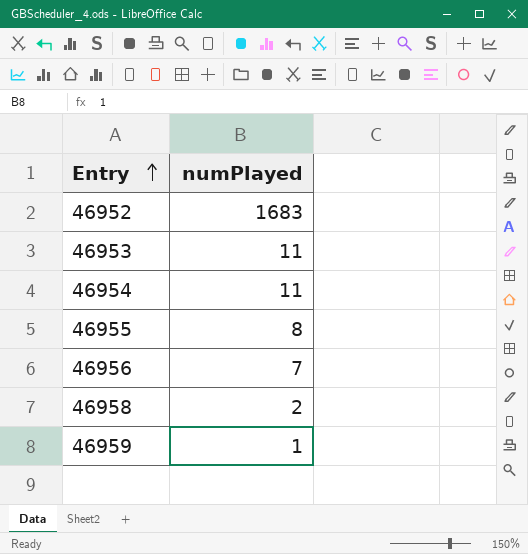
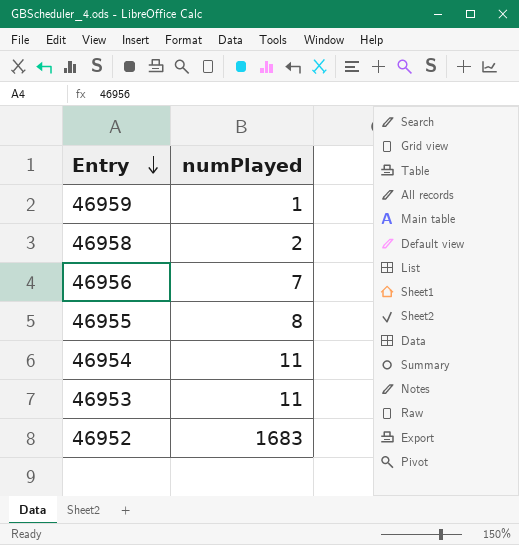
row order: Entry ascending -> Entry descending

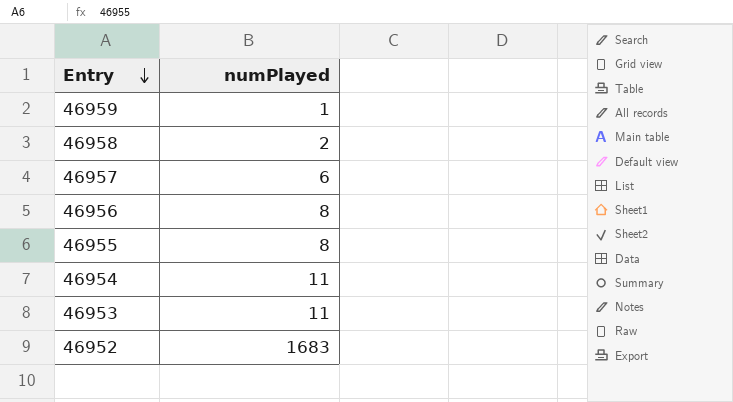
row 46957: none -> 6
46956 | numPlayed: 7 -> 8

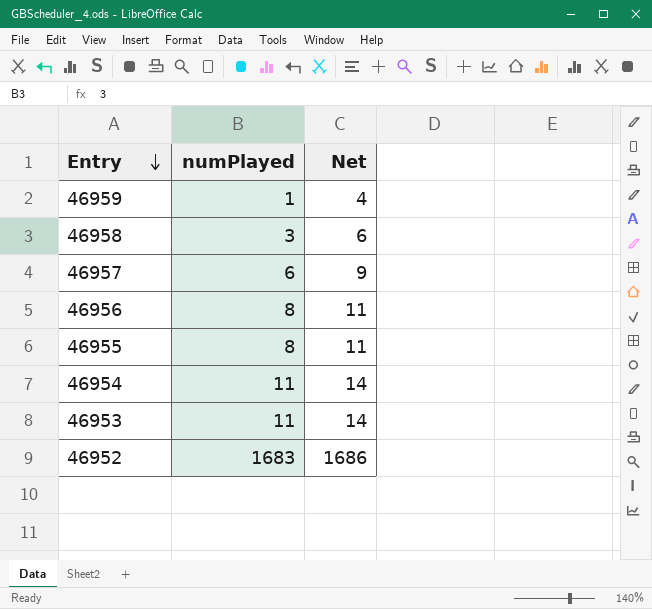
column Net | formula: none -> [numPlayed] + 3
46958 | numPlayed: 2 -> 3

